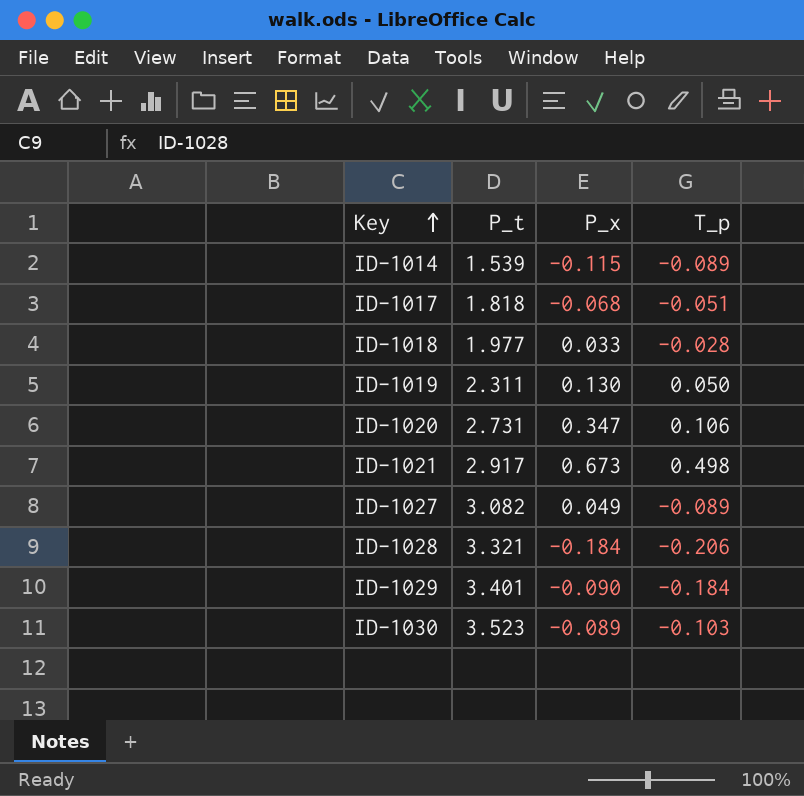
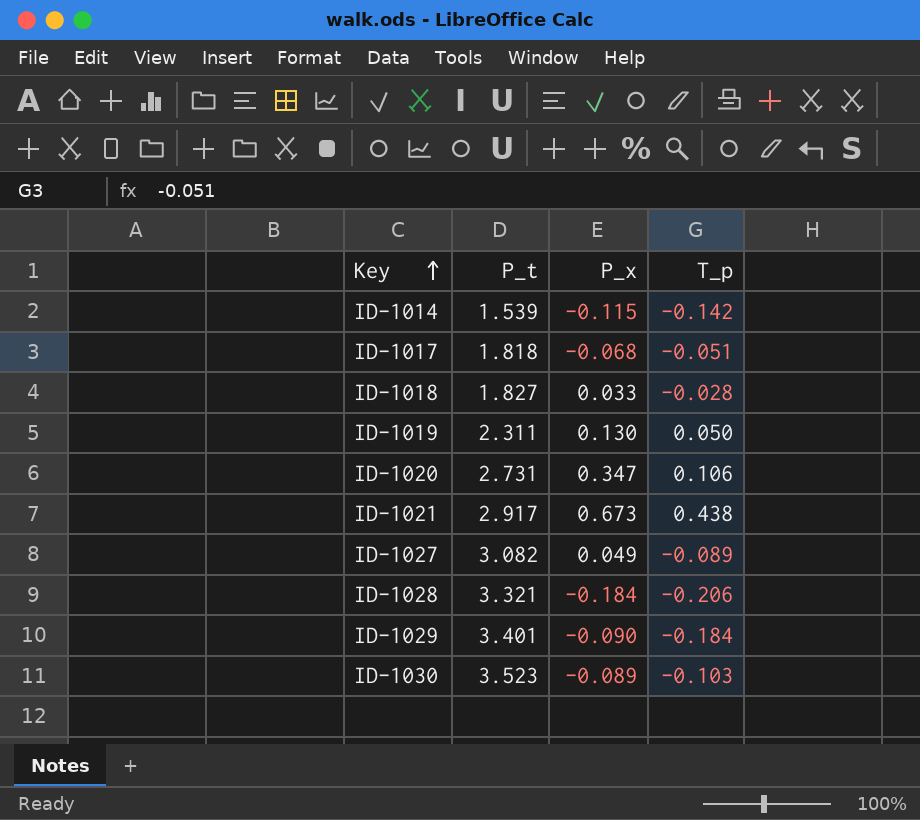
ID-1014 | T_p: -0.089 -> -0.142
ID-1018 | P_t: 1.977 -> 1.827
ID-1021 | T_p: 0.498 -> 0.438

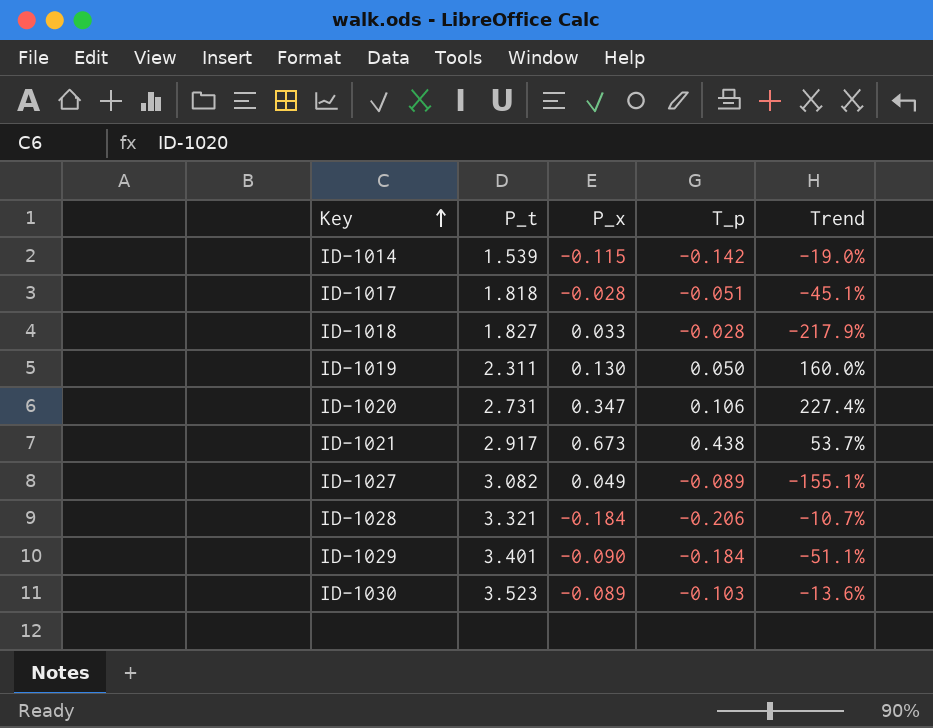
column Trend | formula: none -> ([P_x] - [T_p]) / [T_p]
ID-1017 | P_x: -0.068 -> -0.028

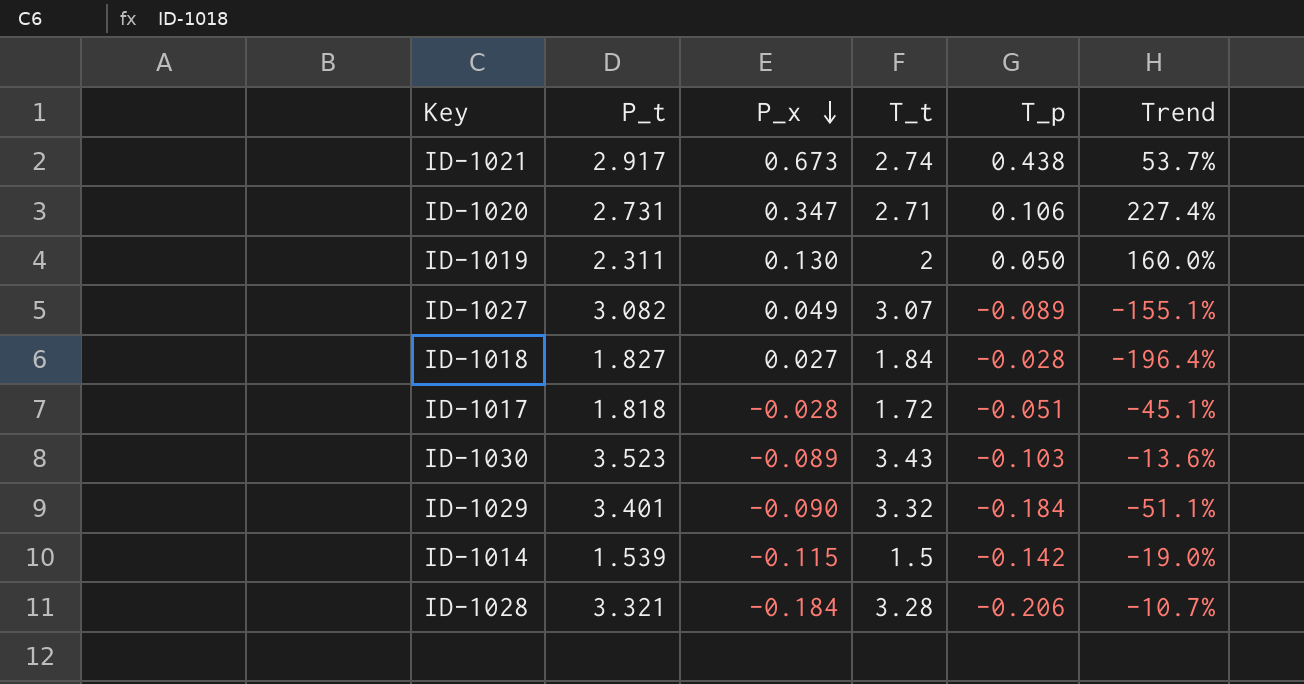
row order: Key ascending -> P_x descending
column T_t | position: none -> 4
ID-1018 | P_x: 0.033 -> 0.027
ID-1018 | Trend: -217.9% -> -196.4%

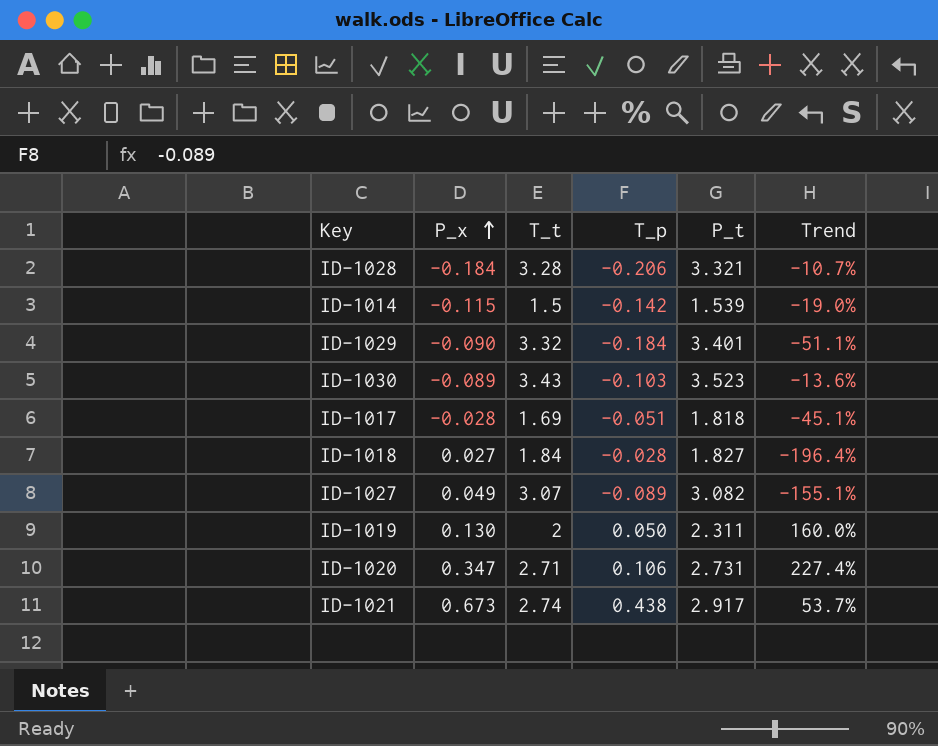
row order: P_x descending -> P_x ascending
column P_t | position: 2 -> 5
ID-1017 | T_t: 1.72 -> 1.69

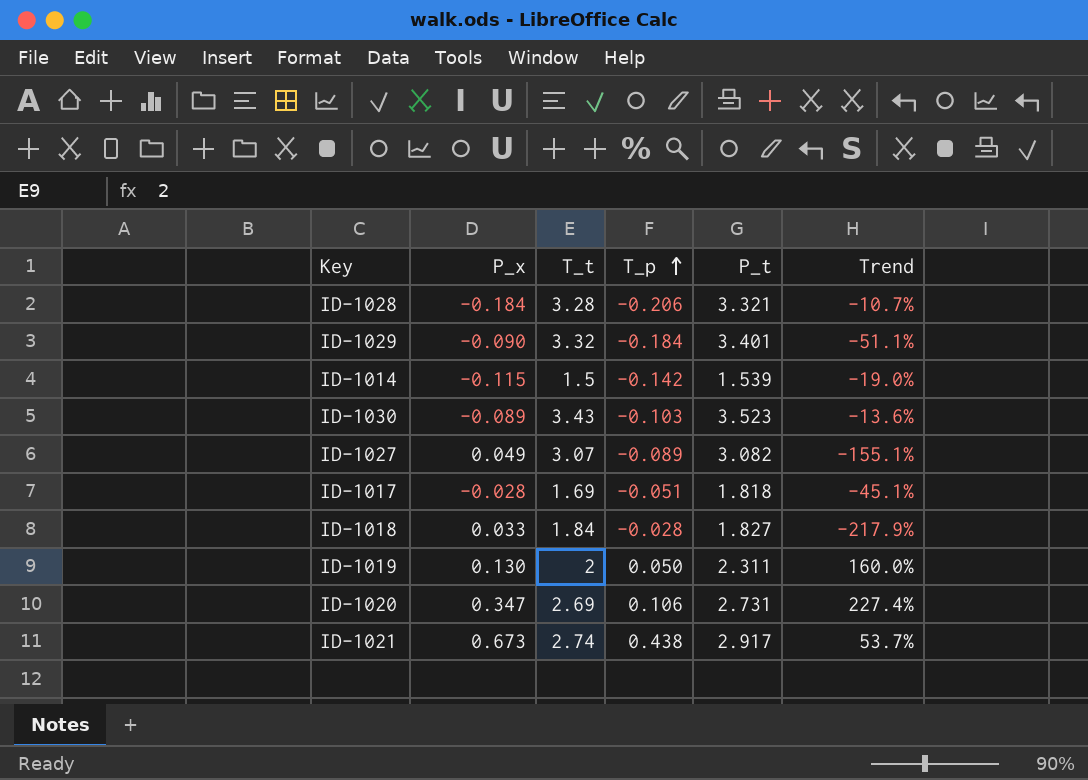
row order: P_x ascending -> T_p ascending
ID-1018 | P_x: 0.027 -> 0.033
ID-1018 | Trend: -196.4% -> -217.9%
ID-1020 | T_t: 2.71 -> 2.69

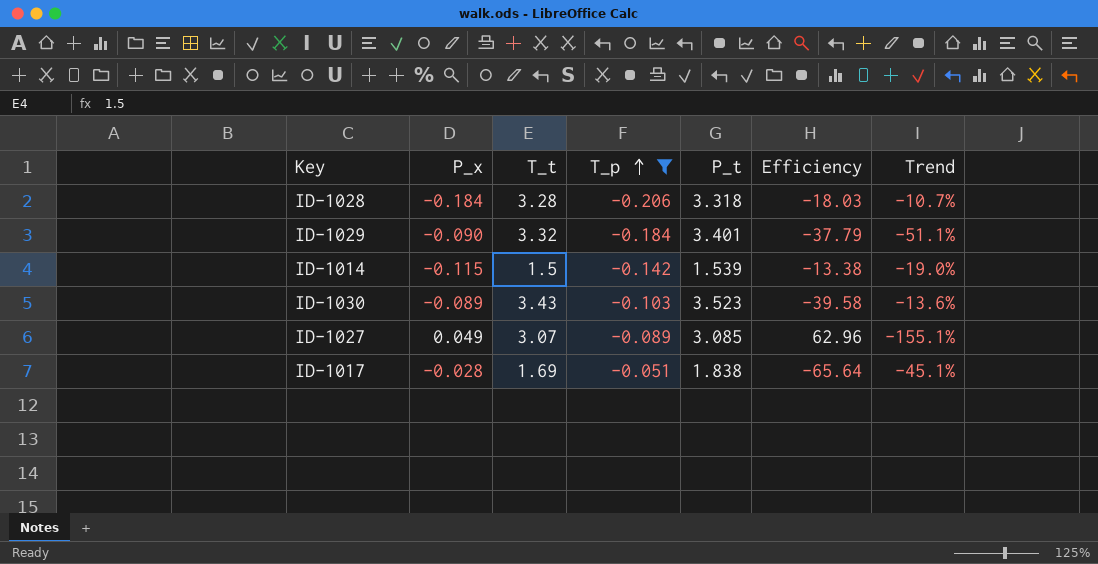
filter: none -> T_p <= -0.051
column Efficiency | formula: none -> [P_t] / [P_x]
ID-1028 | P_t: 3.321 -> 3.318
ID-1027 | P_t: 3.082 -> 3.085
ID-1017 | P_t: 1.818 -> 1.838

